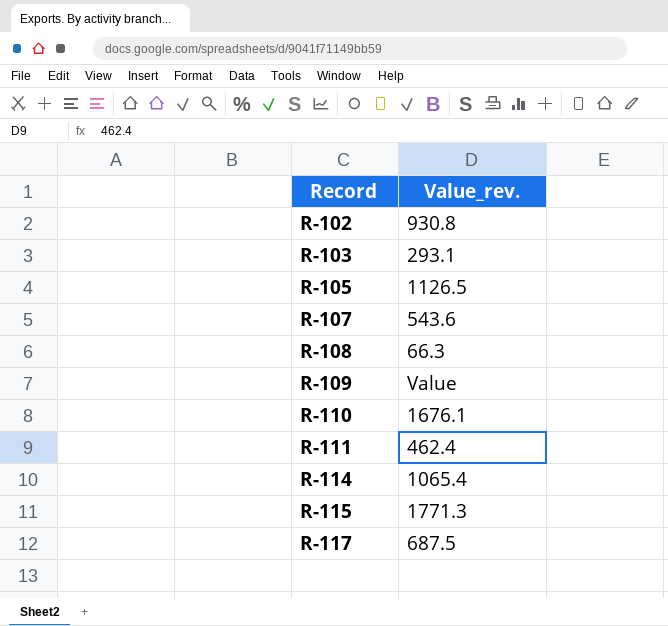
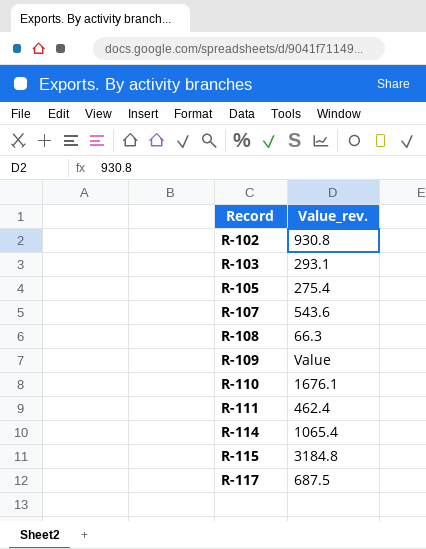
R-105 | Value_rev.: 1126.5 -> 275.4
R-115 | Value_rev.: 1771.3 -> 3184.8

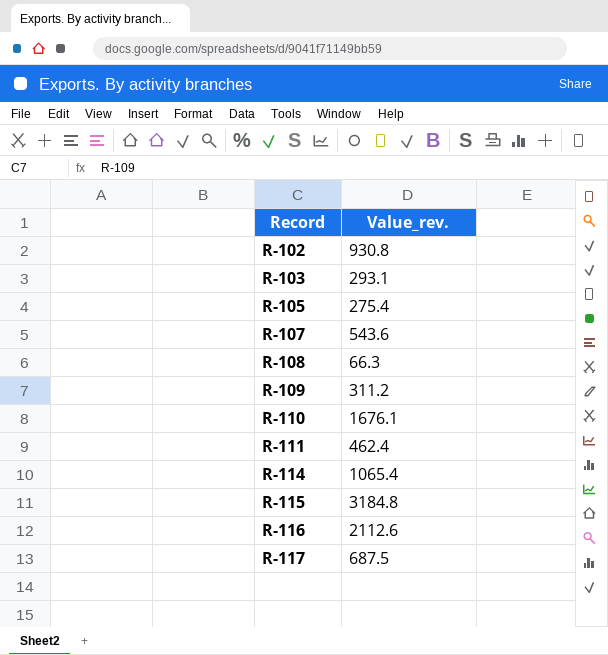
R-109 | Value_rev.: Value -> 311.2
row R-116: none -> 2112.6

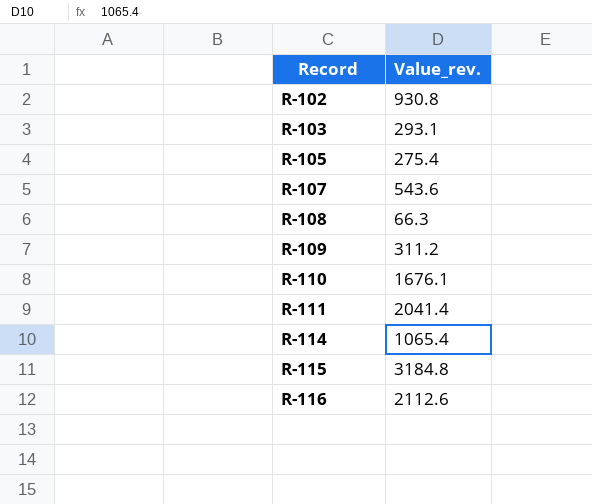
row R-117: 687.5 -> none
R-111 | Value_rev.: 462.4 -> 2041.4

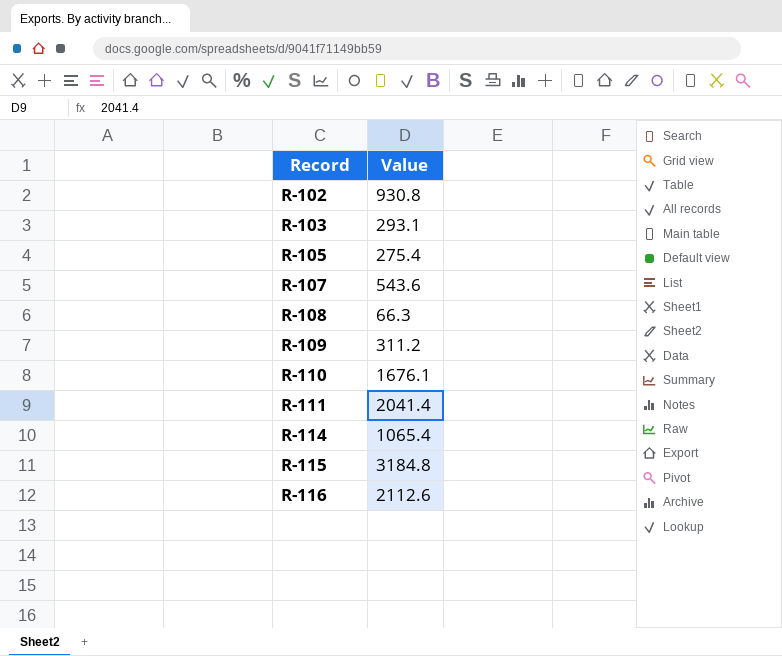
column name: Value_rev. -> Value

